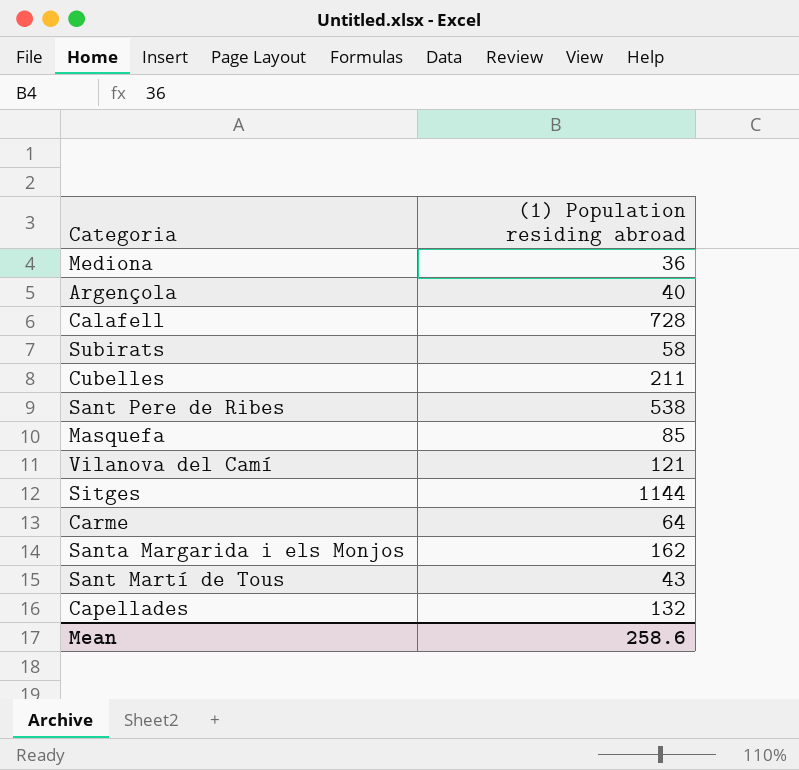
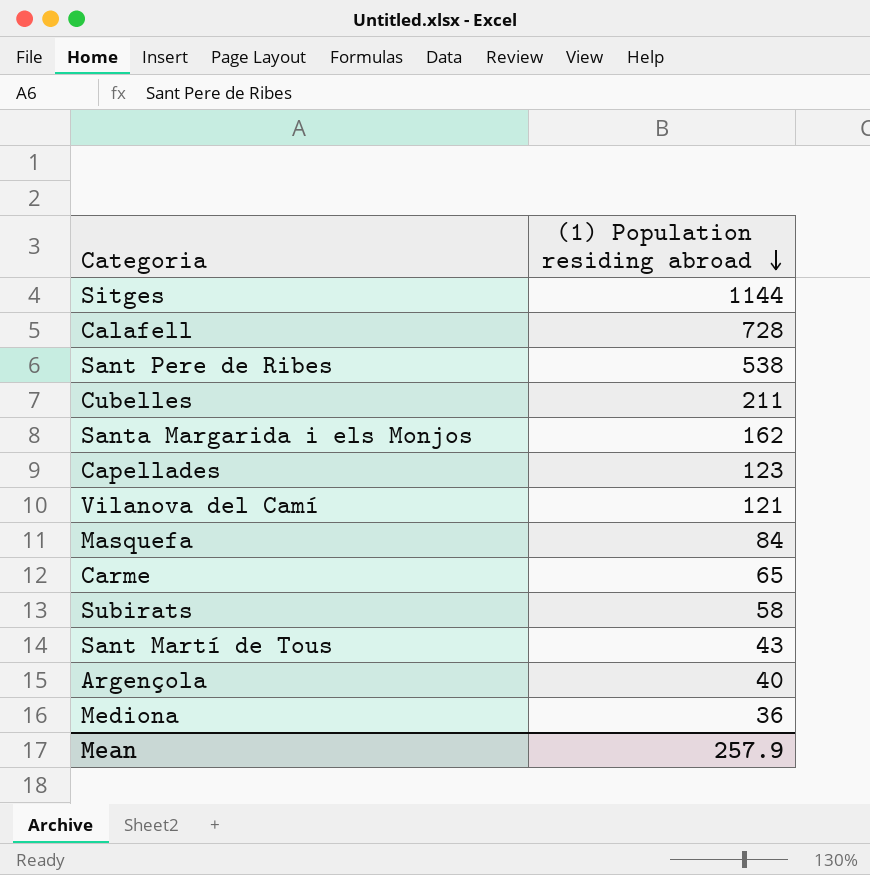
row order: none -> (1) Population residing abroad descending
Capellades | (1) Population residing abroad: 132 -> 123
Masquefa | (1) Population residing abroad: 85 -> 84
Carme | (1) Population residing abroad: 64 -> 65
Mean | (1) Population residing abroad: 258.6 -> 257.9

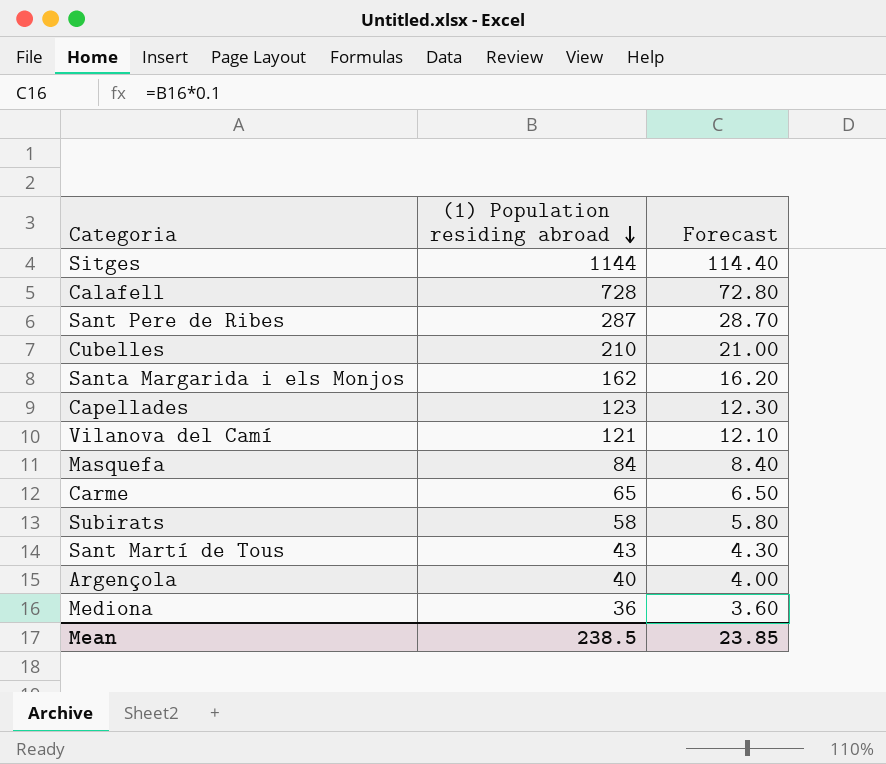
column Forecast | formula: none -> [(1) Population residing abroad] * 0.1
Sant Pere de Ribes | (1) Population residing abroad: 538 -> 287
Cubelles | (1) Population residing abroad: 211 -> 210
Mean | (1) Population residing abroad: 257.9 -> 238.5

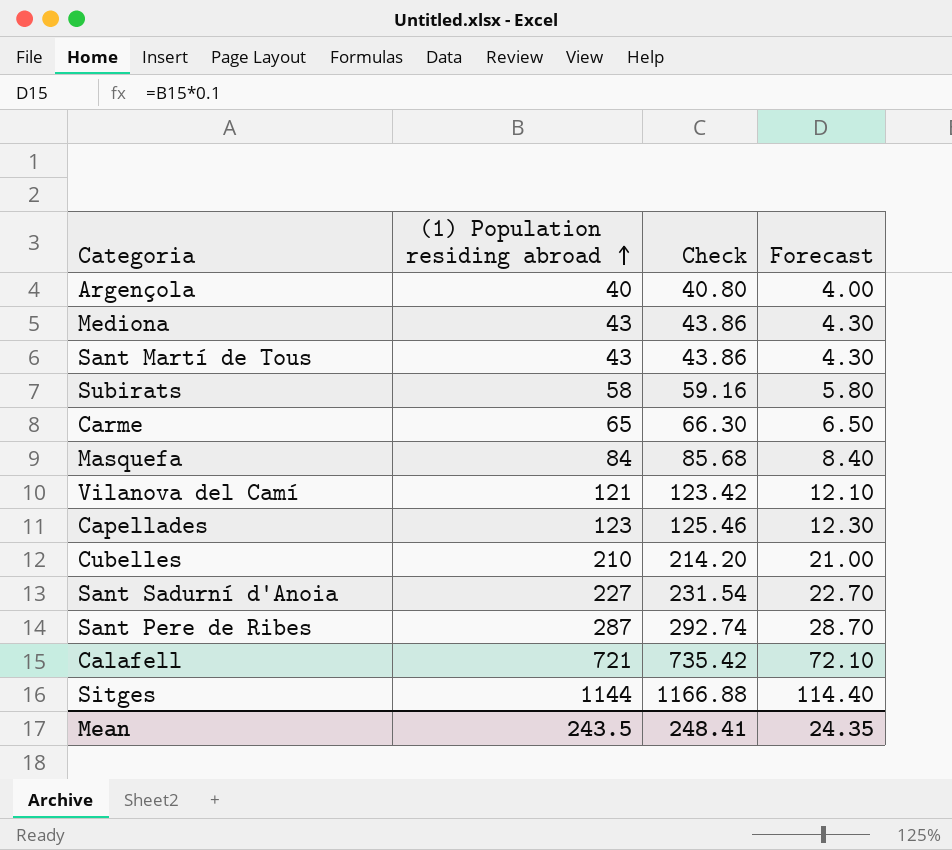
row order: (1) Population residing abroad descending -> (1) Population residing abroad ascending
column Check | formula: none -> [(1) Population residing abroad] * 1.02
row Santa Margarida i els Monjos: 162 | 16.20 -> none
Mediona | (1) Population residing abroad: 36 -> 43
Mediona | Forecast: 3.60 -> 4.30
row Sant Sadurní d'Anoia: none -> 227 | 231.54 | 22.70
Calafell | (1) Population residing abroad: 728 -> 721
Calafell | Forecast: 72.80 -> 72.10
Mean | (1) Population residing abroad: 238.5 -> 243.5
Mean | Forecast: 23.85 -> 24.35

